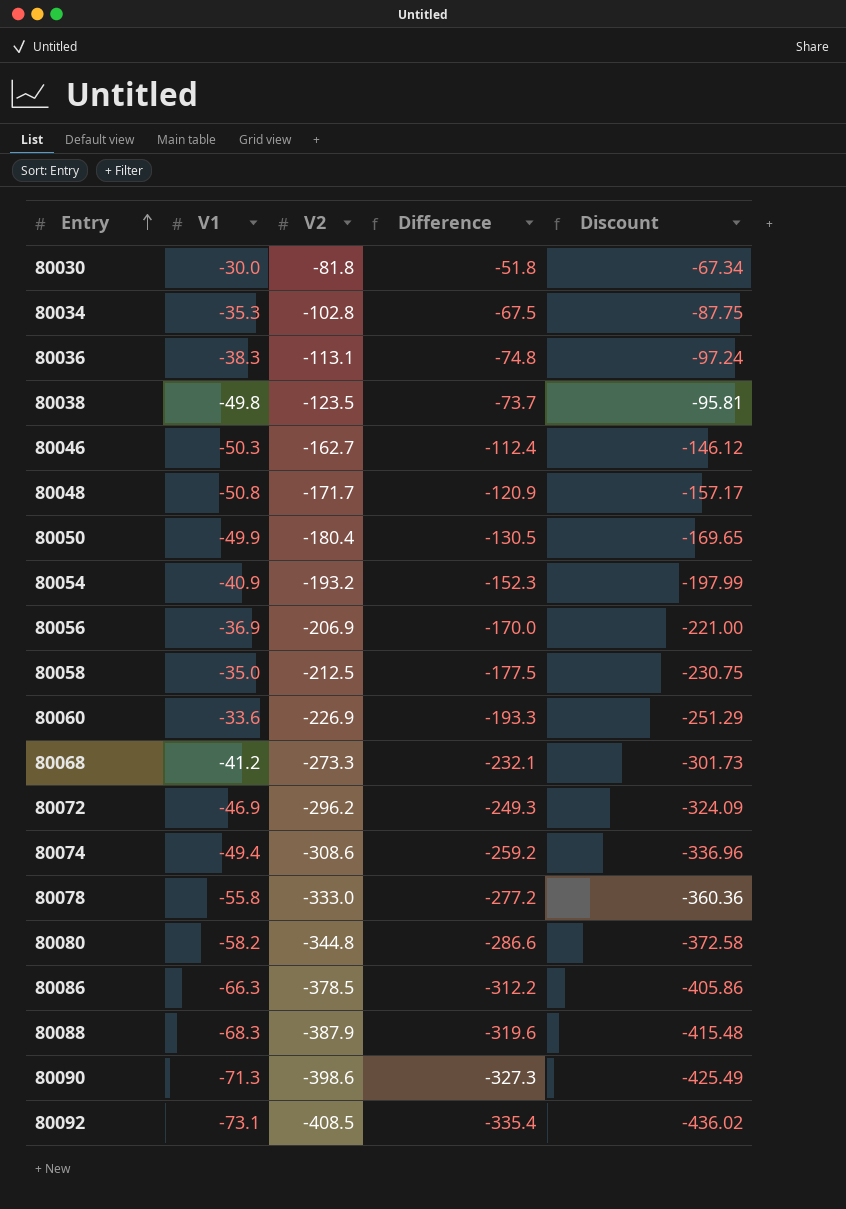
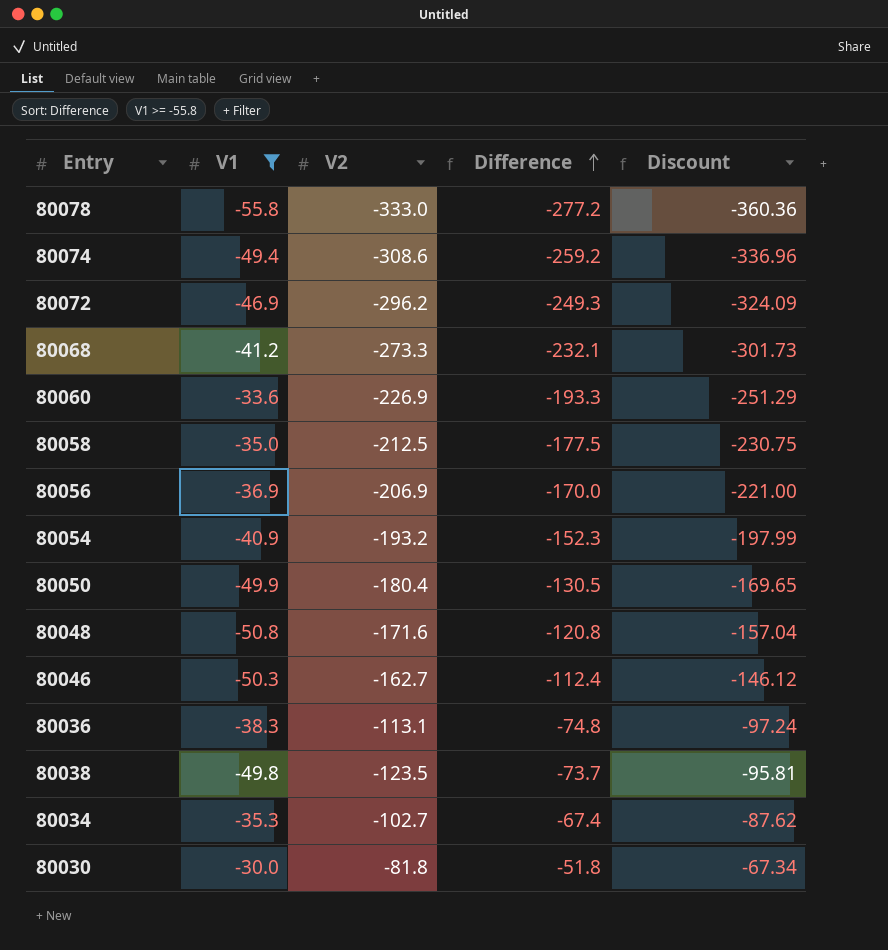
filter: none -> V1 >= -55.8
row order: Entry ascending -> Difference ascending
80048 | V2: -171.7 -> -171.6
80048 | Difference: -120.9 -> -120.8
80048 | Discount: -157.17 -> -157.04
80034 | V2: -102.8 -> -102.7
80034 | Difference: -67.5 -> -67.4
80034 | Discount: -87.75 -> -87.62

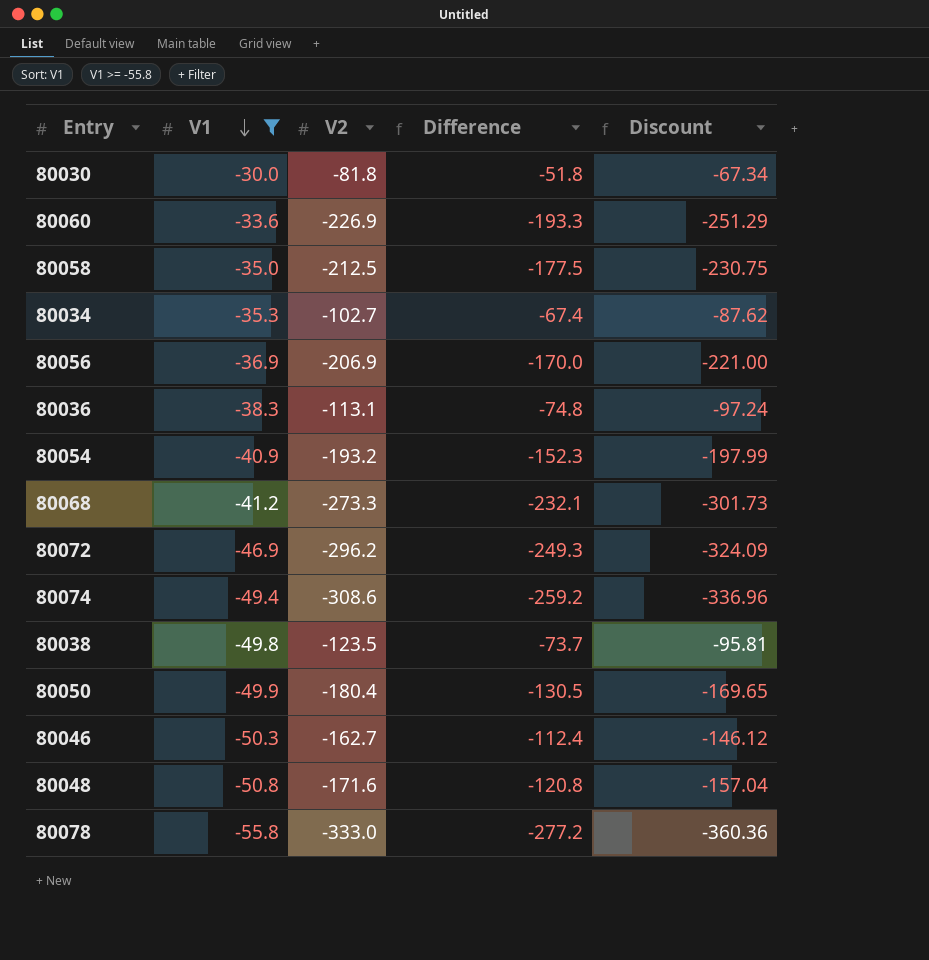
row order: Difference ascending -> V1 descending

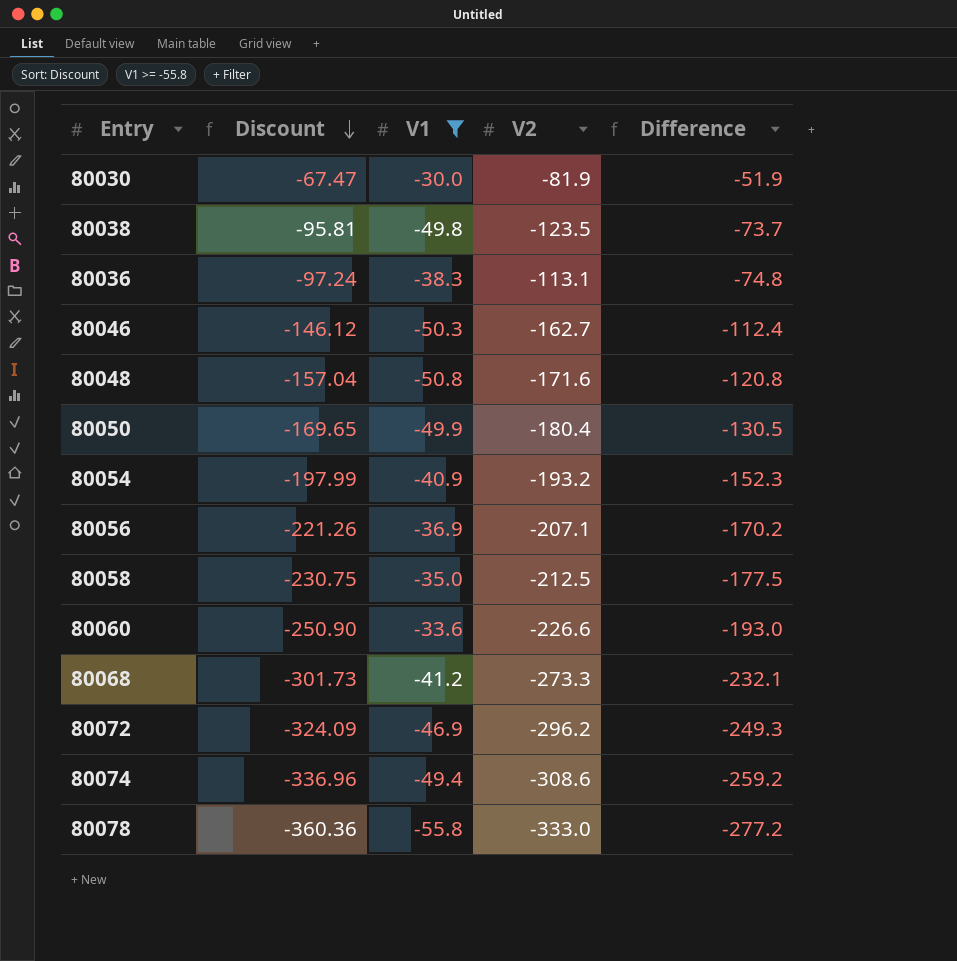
row order: V1 descending -> Discount descending
column Discount | position: 5 -> 2
row 80034: -35.3 | -102.7 | -67.4 | -87.62 -> none
80030 | Discount: -67.34 -> -67.47
80030 | V2: -81.8 -> -81.9
80030 | Difference: -51.8 -> -51.9
80056 | Discount: -221.00 -> -221.26
80056 | V2: -206.9 -> -207.1
80056 | Difference: -170.0 -> -170.2
80060 | Discount: -251.29 -> -250.90
80060 | V2: -226.9 -> -226.6
80060 | Difference: -193.3 -> -193.0

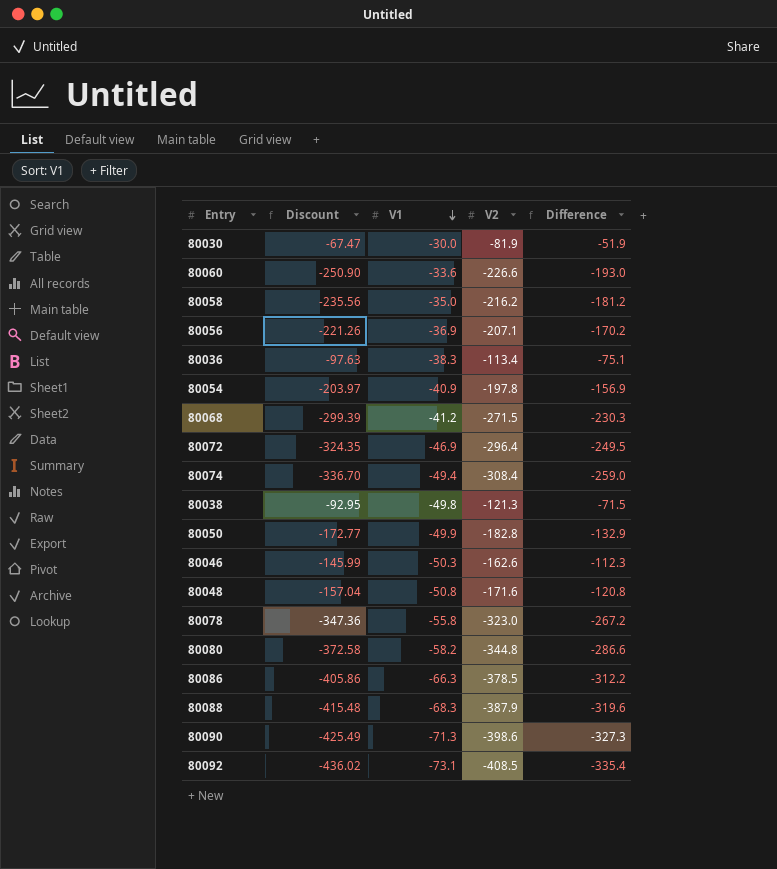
filter: V1 >= -55.8 -> none
row order: Discount descending -> V1 descending
80058 | Discount: -230.75 -> -235.56
80058 | V2: -212.5 -> -216.2
80058 | Difference: -177.5 -> -181.2
80036 | Discount: -97.24 -> -97.63
80036 | V2: -113.1 -> -113.4
80036 | Difference: -74.8 -> -75.1
80054 | Discount: -197.99 -> -203.97
80054 | V2: -193.2 -> -197.8
80054 | Difference: -152.3 -> -156.9
80068 | Discount: -301.73 -> -299.39
80068 | V2: -273.3 -> -271.5
80068 | Difference: -232.1 -> -230.3
80072 | Discount: -324.09 -> -324.35
80072 | V2: -296.2 -> -296.4
80072 | Difference: -249.3 -> -249.5
80074 | Discount: -336.96 -> -336.70
80074 | V2: -308.6 -> -308.4
80074 | Difference: -259.2 -> -259.0
80038 | Discount: -95.81 -> -92.95
80038 | V2: -123.5 -> -121.3
80038 | Difference: -73.7 -> -71.5
80050 | Discount: -169.65 -> -172.77
80050 | V2: -180.4 -> -182.8
80050 | Difference: -130.5 -> -132.9
80046 | Discount: -146.12 -> -145.99
80046 | V2: -162.7 -> -162.6
80046 | Difference: -112.4 -> -112.3
80078 | Discount: -360.36 -> -347.36
80078 | V2: -333.0 -> -323.0
80078 | Difference: -277.2 -> -267.2

